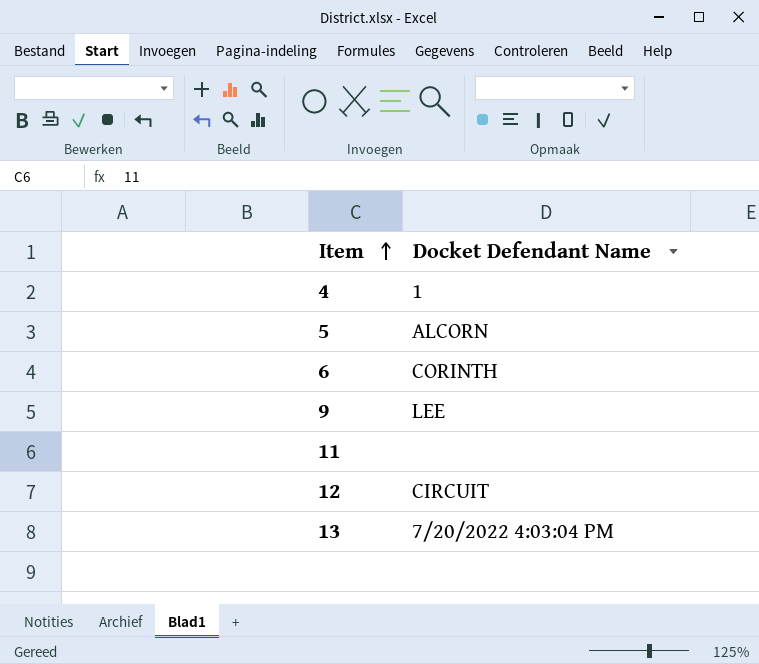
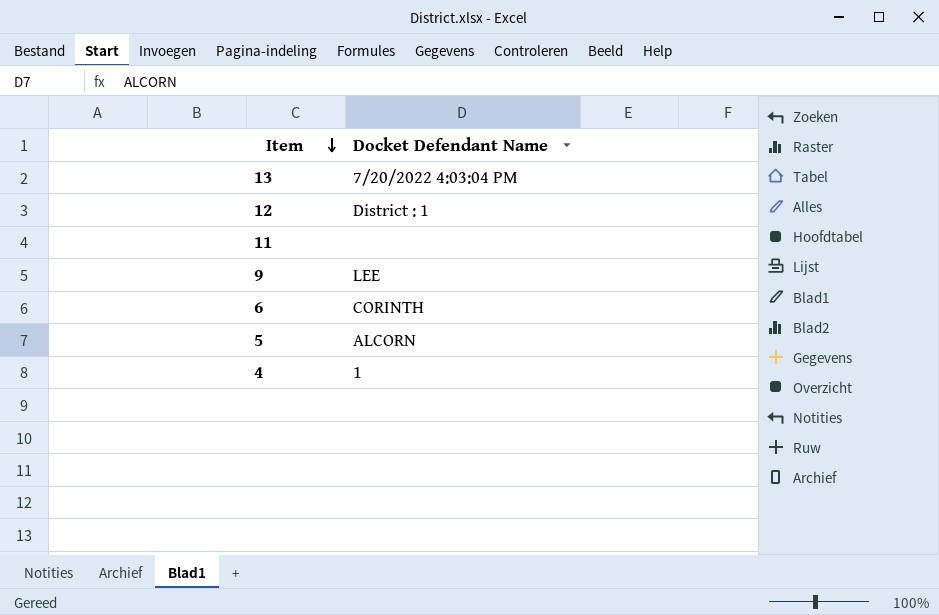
row order: Item ascending -> Item descending
12 | Docket Defendant Name: CIRCUIT -> District : 1

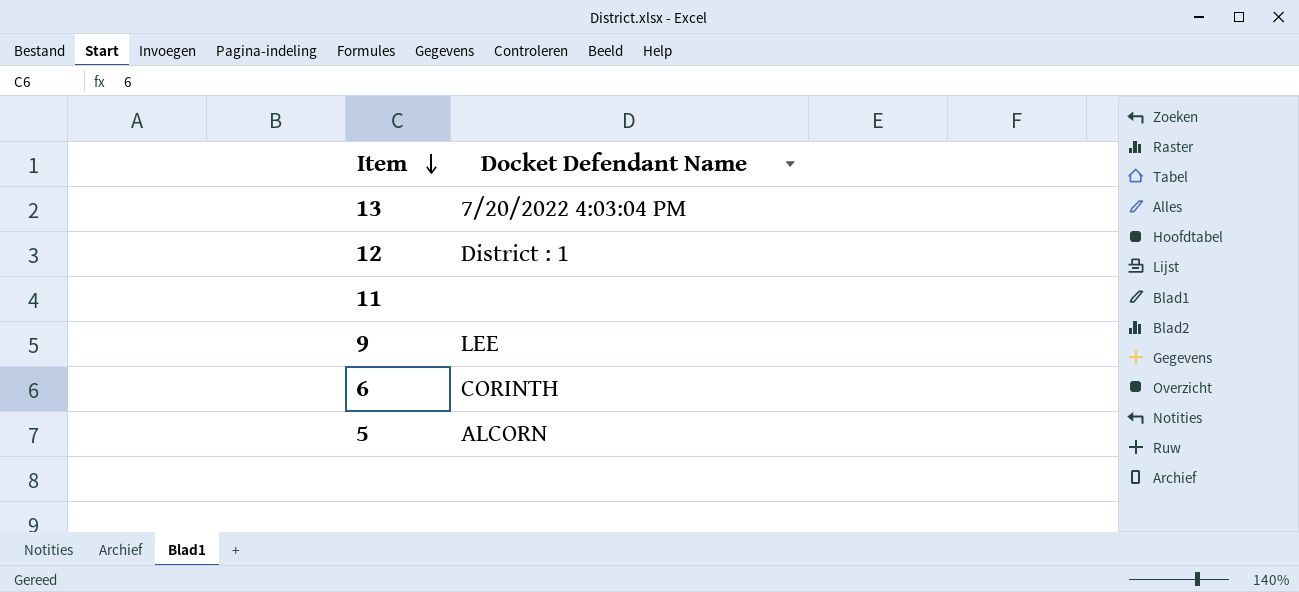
row 4: 1 -> none

